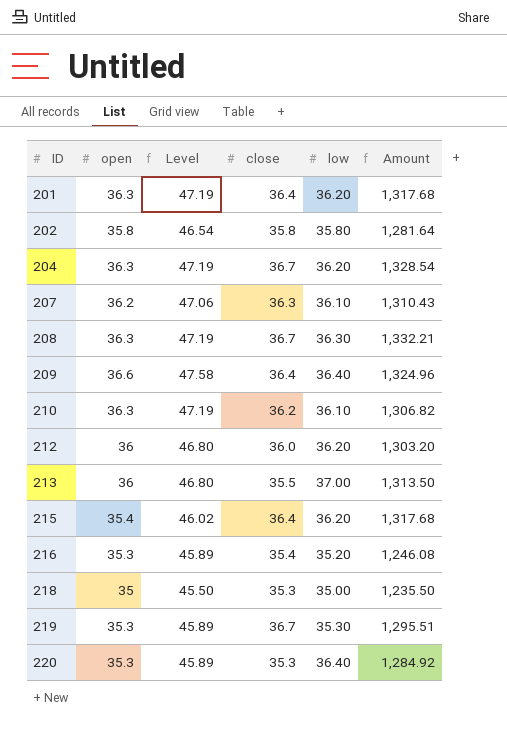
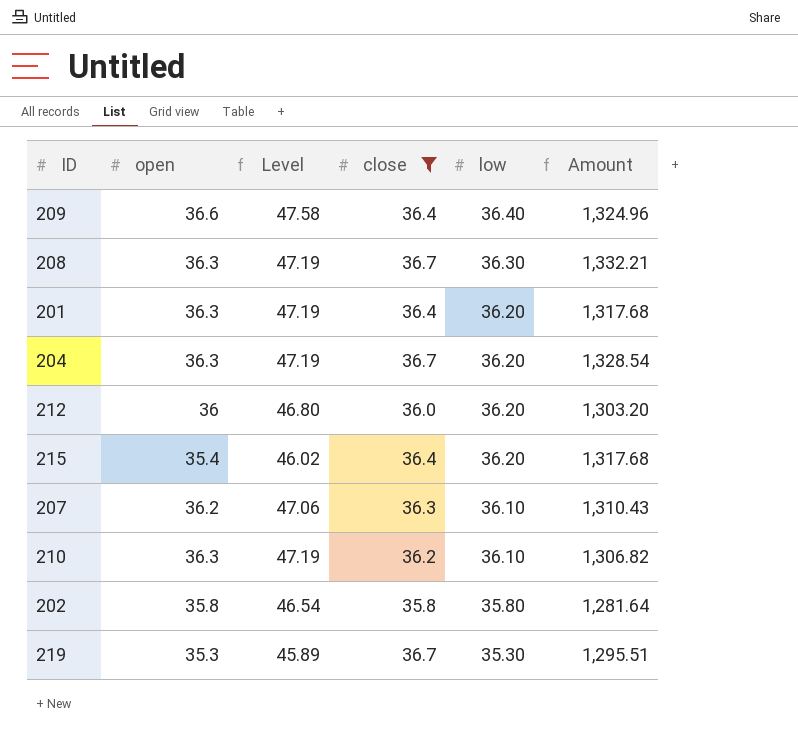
filter: none -> close >= 35.8
row order: ID ascending -> low descending

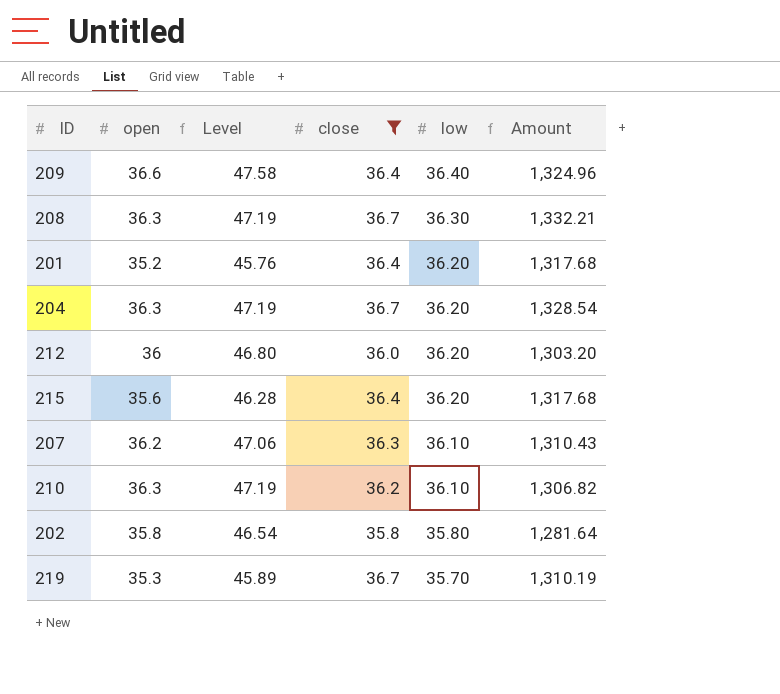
201 | open: 36.3 -> 35.2
201 | Level: 47.19 -> 45.76
215 | open: 35.4 -> 35.6
215 | Level: 46.02 -> 46.28
219 | low: 35.30 -> 35.70
219 | Amount: 1,295.51 -> 1,310.19

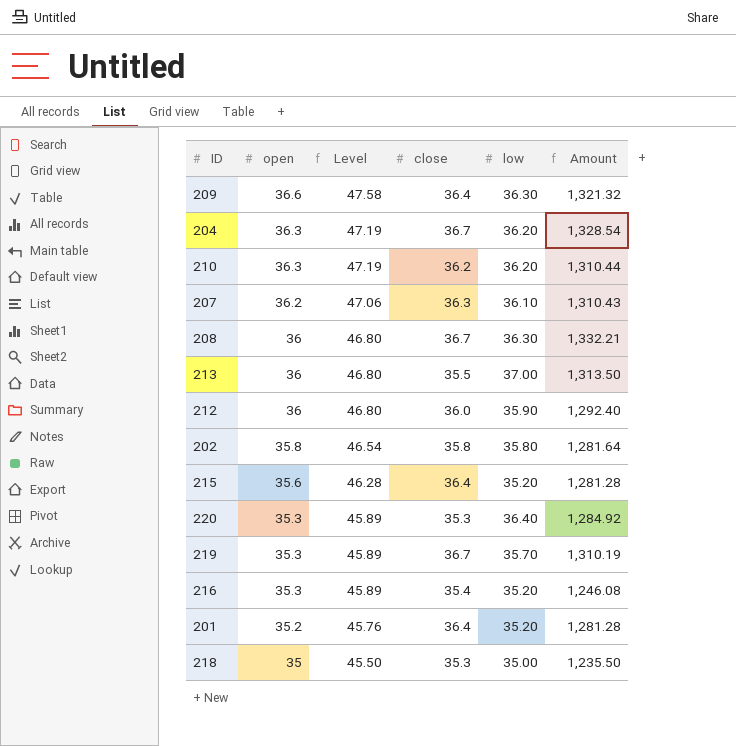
filter: close >= 35.8 -> none
row order: low descending -> open descending
209 | low: 36.40 -> 36.30
209 | Amount: 1,324.96 -> 1,321.32
210 | low: 36.10 -> 36.20
210 | Amount: 1,306.82 -> 1,310.44
208 | open: 36.3 -> 36
208 | Level: 47.19 -> 46.80
212 | low: 36.20 -> 35.90
212 | Amount: 1,303.20 -> 1,292.40
215 | low: 36.20 -> 35.20
215 | Amount: 1,317.68 -> 1,281.28
201 | low: 36.20 -> 35.20
201 | Amount: 1,317.68 -> 1,281.28

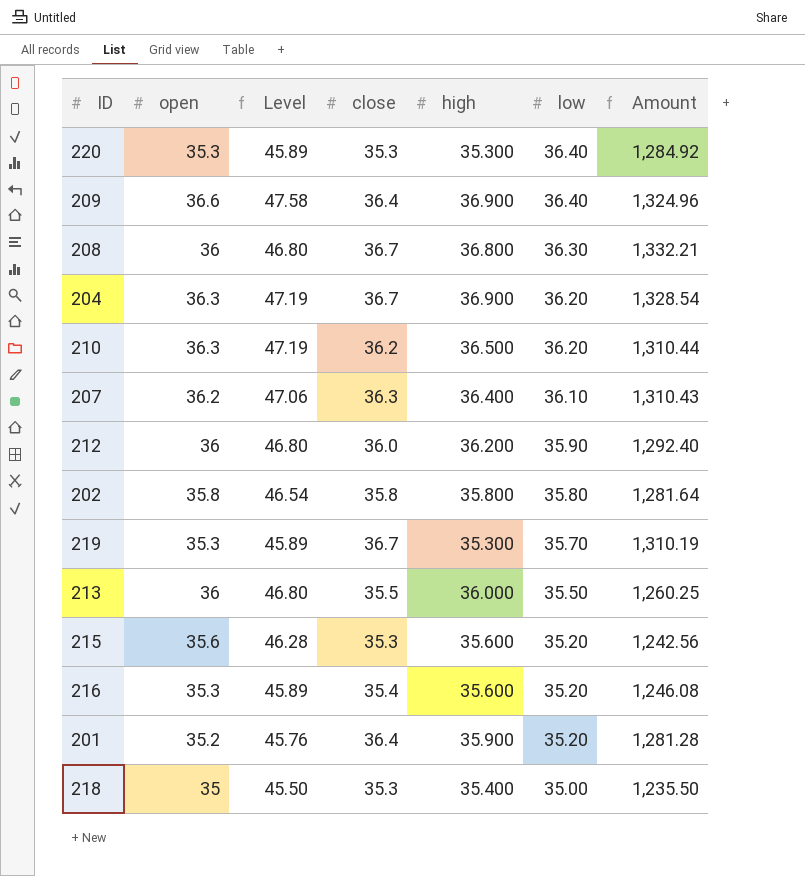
row order: open descending -> low descending
column high | position: none -> 5
209 | low: 36.30 -> 36.40
209 | Amount: 1,321.32 -> 1,324.96
213 | low: 37.00 -> 35.50
213 | Amount: 1,313.50 -> 1,260.25
215 | close: 36.4 -> 35.3
215 | Amount: 1,281.28 -> 1,242.56

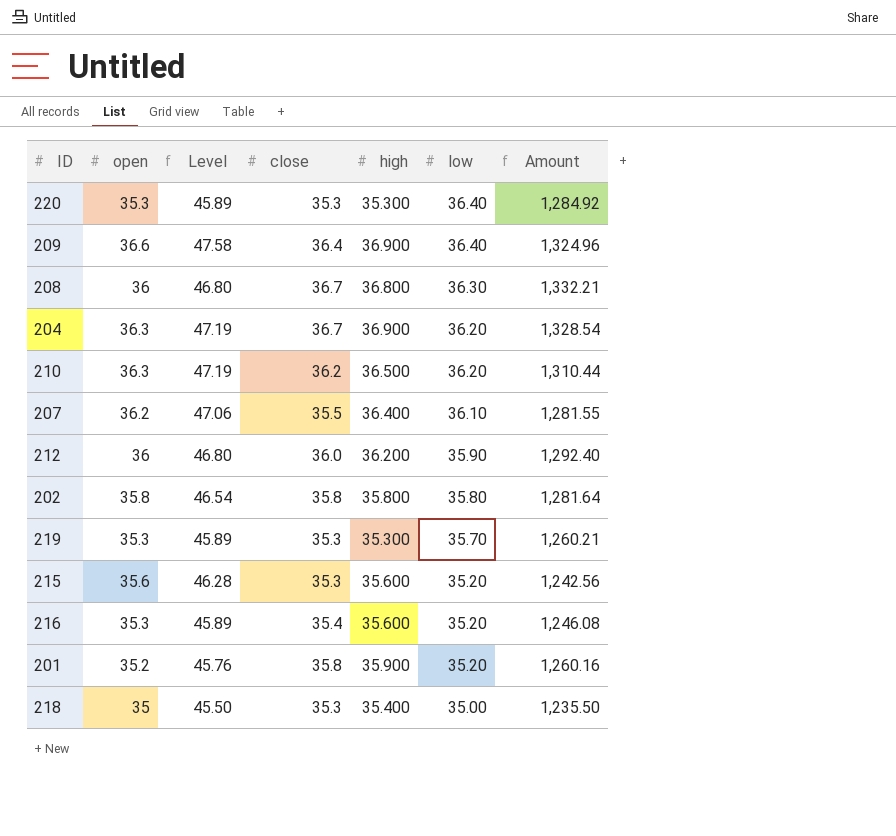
row 213: 36 | 46.80 | 35.5 | 36.000 | 35.50 | 1,260.25 -> none
207 | close: 36.3 -> 35.5
207 | Amount: 1,310.43 -> 1,281.55
219 | close: 36.7 -> 35.3
219 | Amount: 1,310.19 -> 1,260.21
201 | close: 36.4 -> 35.8
201 | Amount: 1,281.28 -> 1,260.16

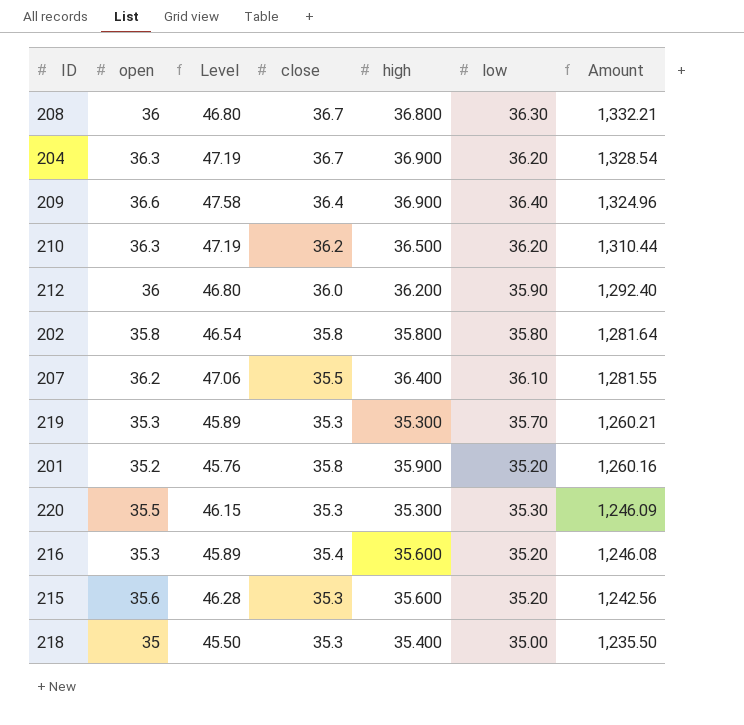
row order: low descending -> Amount descending
220 | open: 35.3 -> 35.5
220 | Level: 45.89 -> 46.15
220 | low: 36.40 -> 35.30
220 | Amount: 1,284.92 -> 1,246.09

